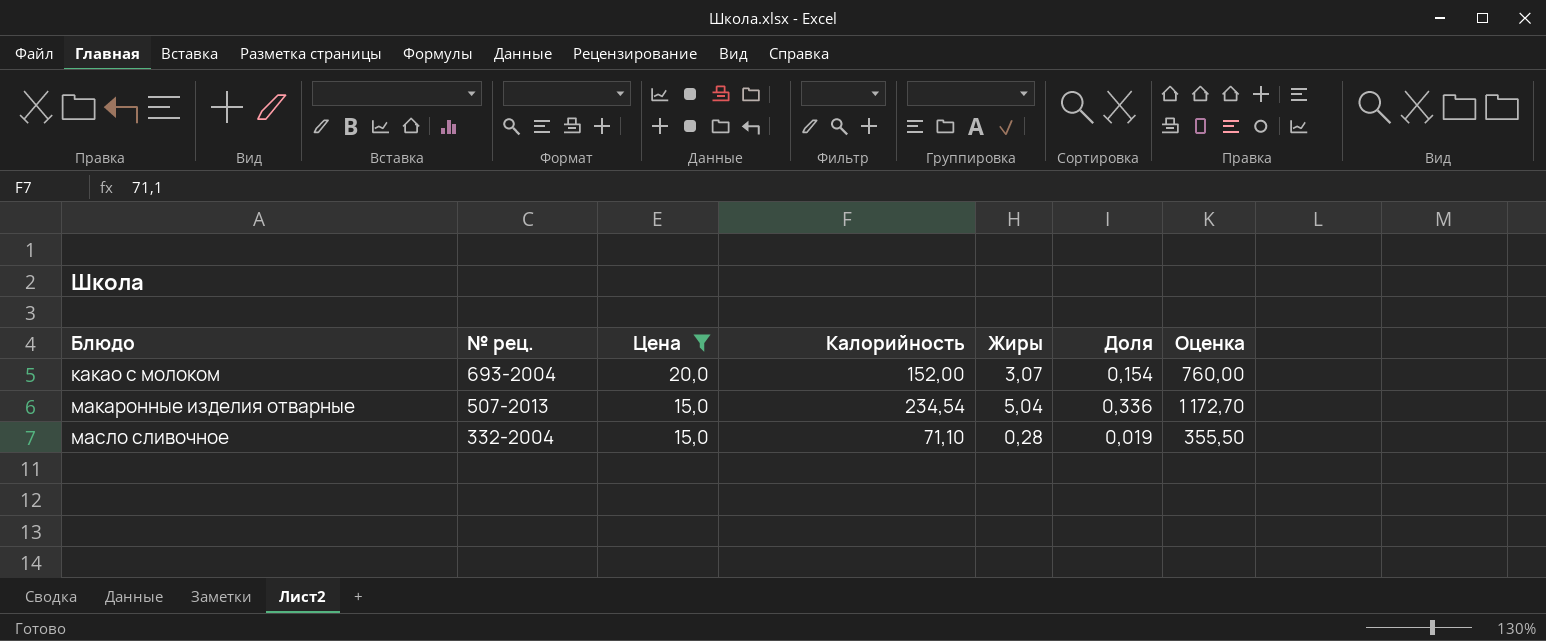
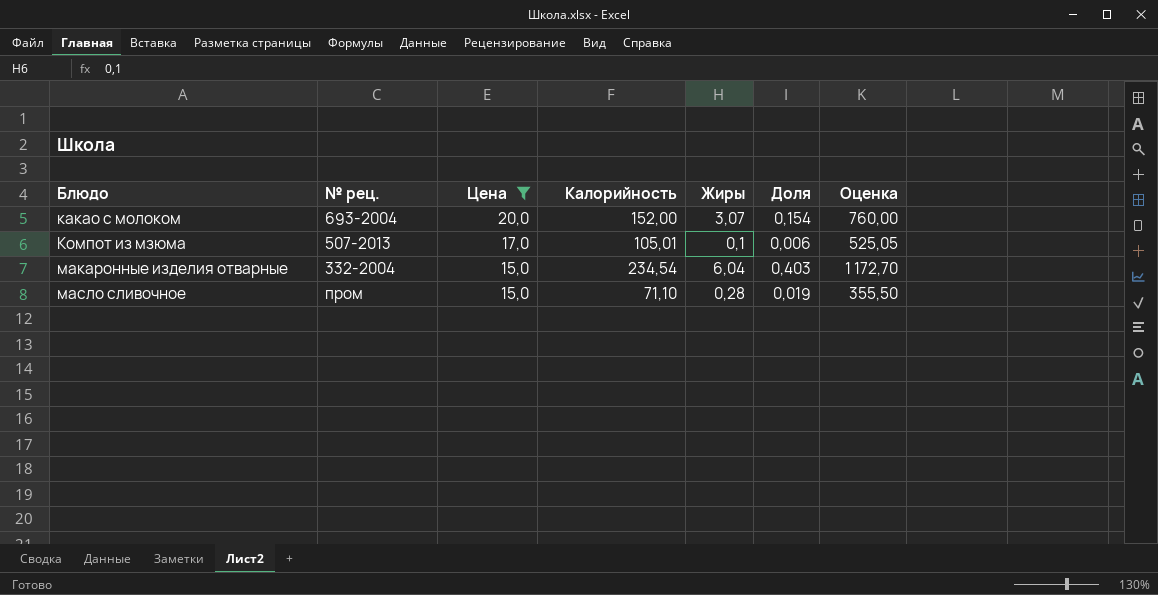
row Компот из мзюма: none -> 507-2013 | 17,0 | 105,01 | 0,1 | 0,006 | 525,05
макаронные изделия отварные | № рец.: 507-2013 -> 332-2004
макаронные изделия отварные | Жиры: 5,04 -> 6,04
макаронные изделия отварные | Доля: 0,336 -> 0,403
масло сливочное | № рец.: 332-2004 -> пром

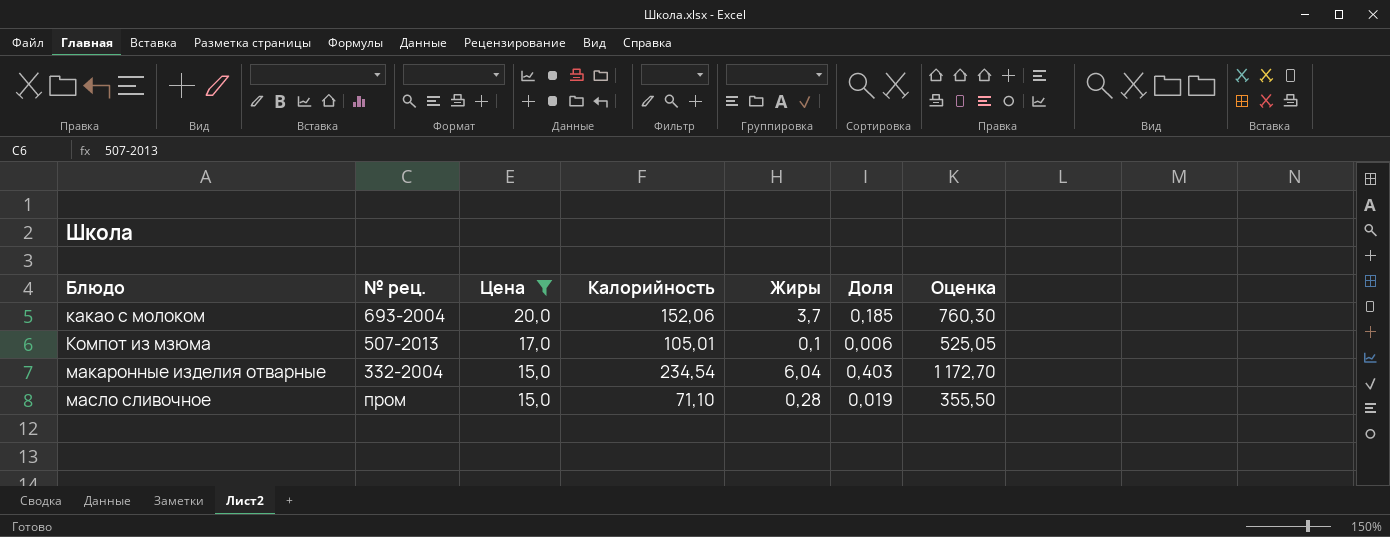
какао с молоком | Калорийность: 152,00 -> 152,06
какао с молоком | Жиры: 3,07 -> 3,7
какао с молоком | Доля: 0,154 -> 0,185
какао с молоком | Оценка: 760,00 -> 760,30

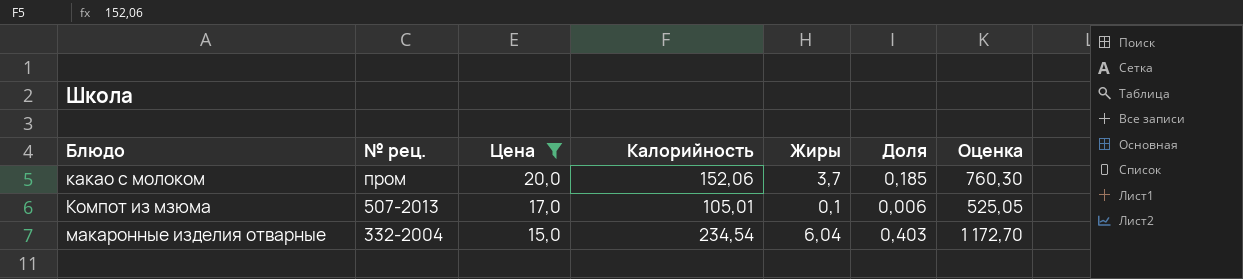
row масло сливочное: пром | 15,0 | 71,10 | 0,28 | 0,019 | 355,50 -> none
какао с молоком | № рец.: 693-2004 -> пром

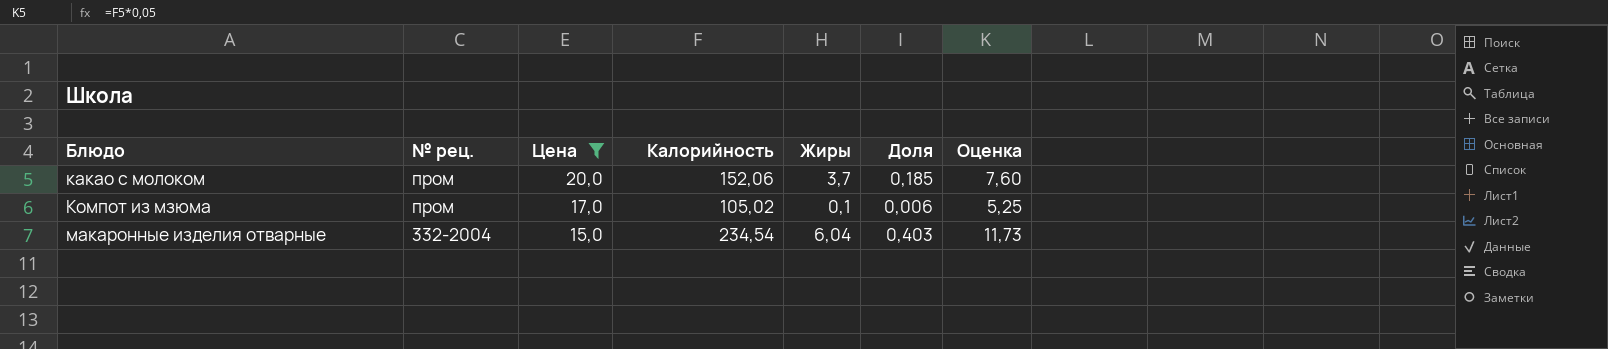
column Оценка | formula: [Калорийность] * 5 -> [Калорийность] * 0,05
Компот из мзюма | № рец.: 507-2013 -> пром
Компот из мзюма | Калорийность: 105,01 -> 105,02

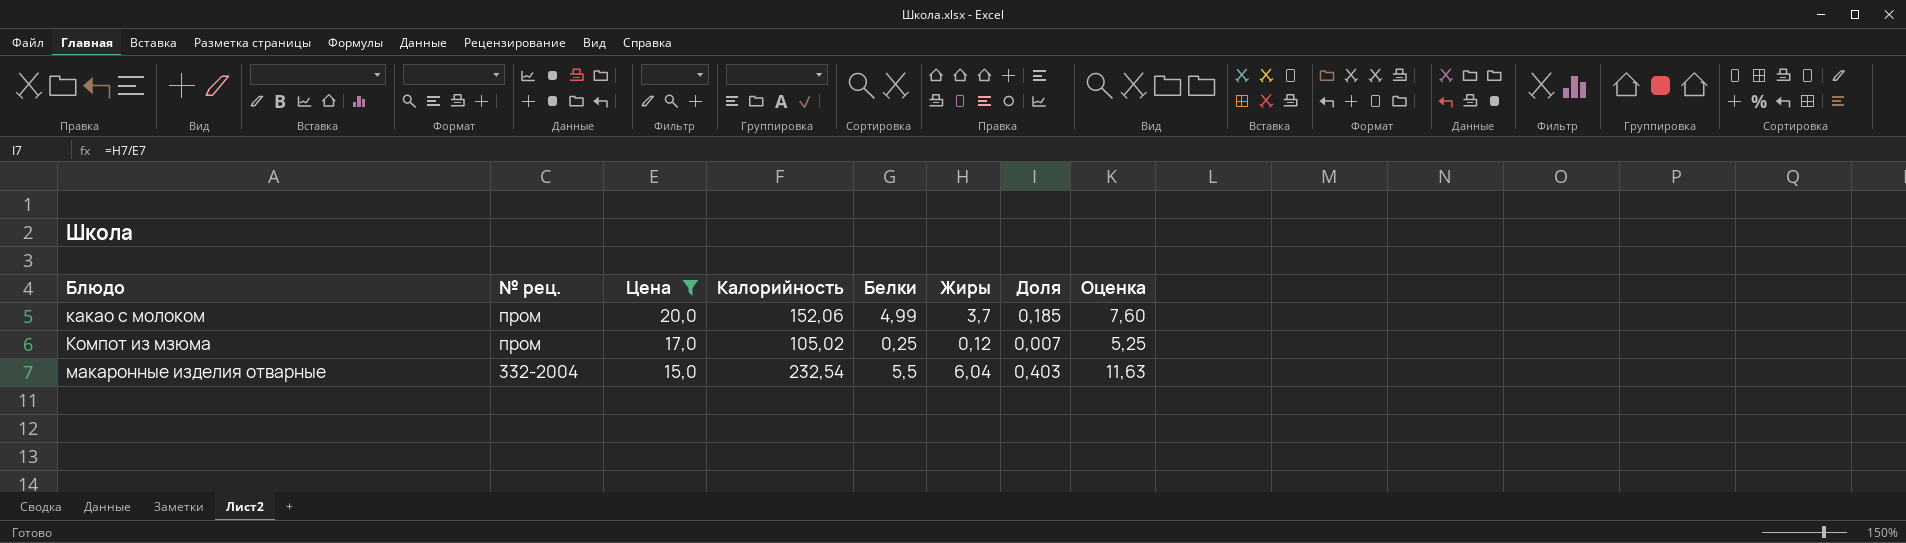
column Белки | position: none -> 5
Компот из мзюма | Жиры: 0,1 -> 0,12
Компот из мзюма | Доля: 0,006 -> 0,007
макаронные изделия отварные | Калорийность: 234,54 -> 232,54
макаронные изделия отварные | Оценка: 11,73 -> 11,63

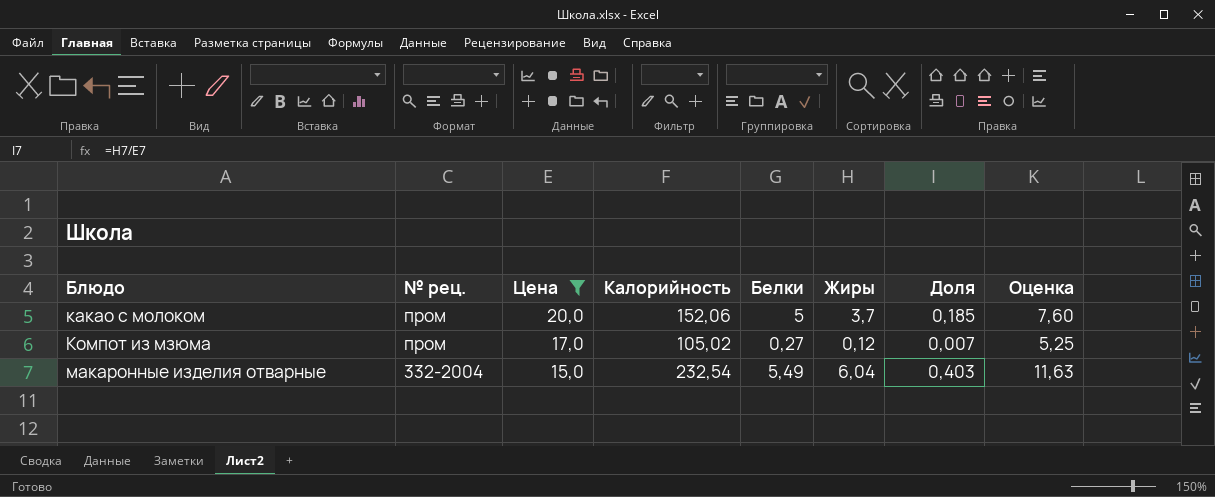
какао с молоком | Белки: 4,99 -> 5
Компот из мзюма | Белки: 0,25 -> 0,27
макаронные изделия отварные | Белки: 5,5 -> 5,49

